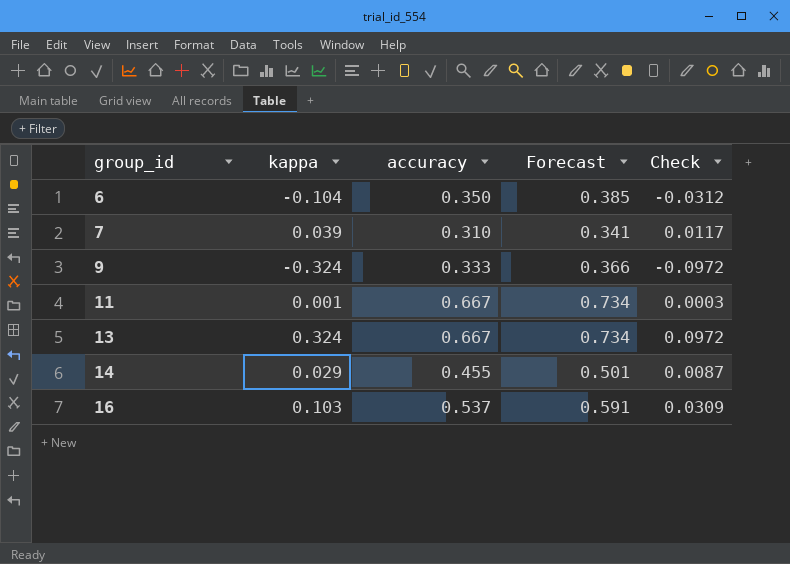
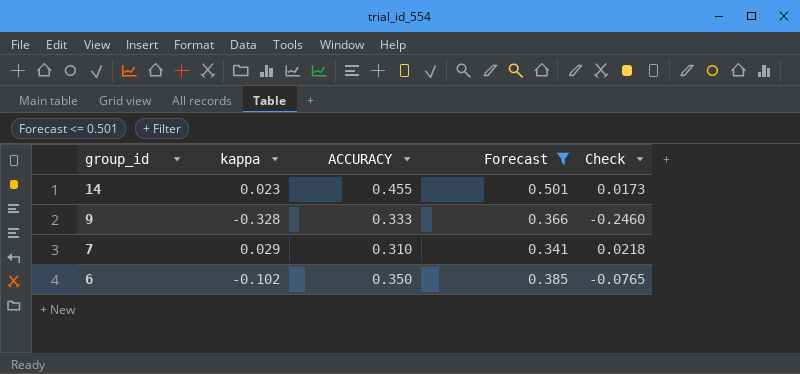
filter: none -> Forecast <= 0.501
row order: group_id ascending -> group_id descending
column name: accuracy -> ACCURACY
column Check | formula: [kappa] * 0.3 -> [kappa] * 0.75
14 | kappa: 0.029 -> 0.023
9 | kappa: -0.324 -> -0.328
7 | kappa: 0.039 -> 0.029
6 | kappa: -0.104 -> -0.102

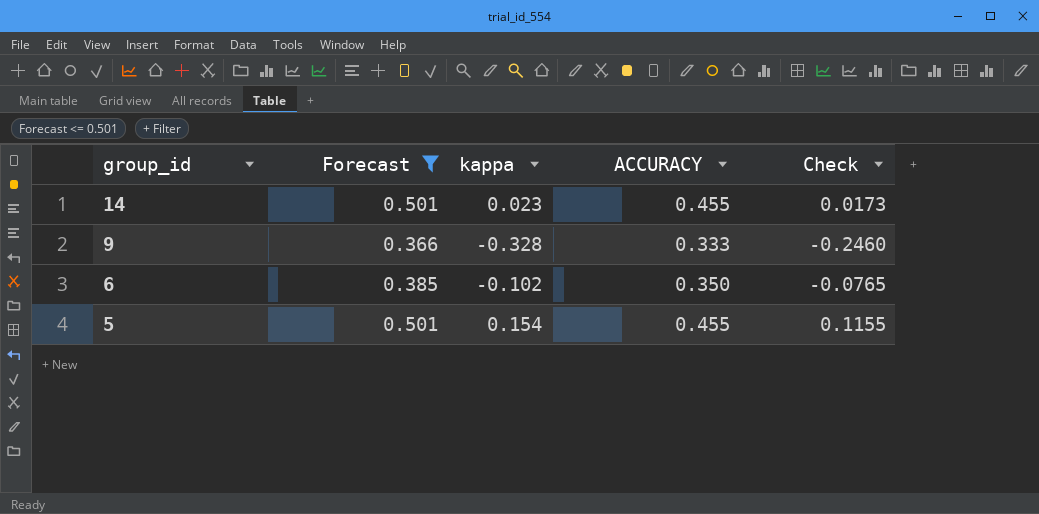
column Forecast | position: 4 -> 2
row 7: 0.029 | 0.310 | 0.341 | 0.0218 -> none
row 5: none -> 0.501 | 0.154 | 0.455 | 0.1155

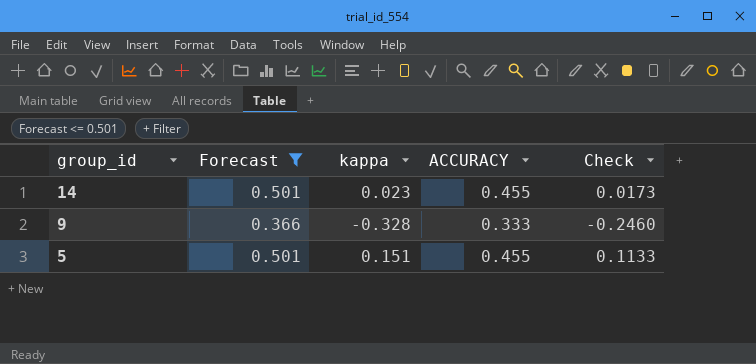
row 6: 0.385 | -0.102 | 0.350 | -0.0765 -> none
5 | kappa: 0.154 -> 0.151
5 | Check: 0.1155 -> 0.1133

